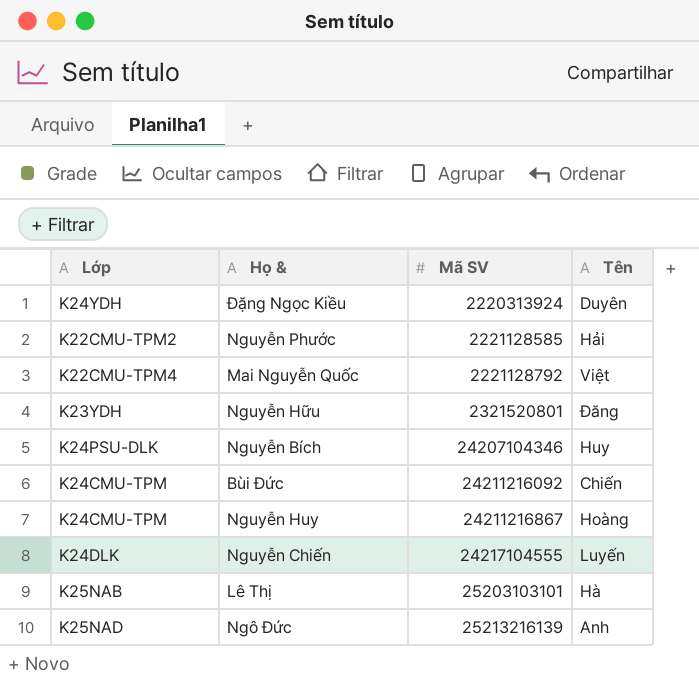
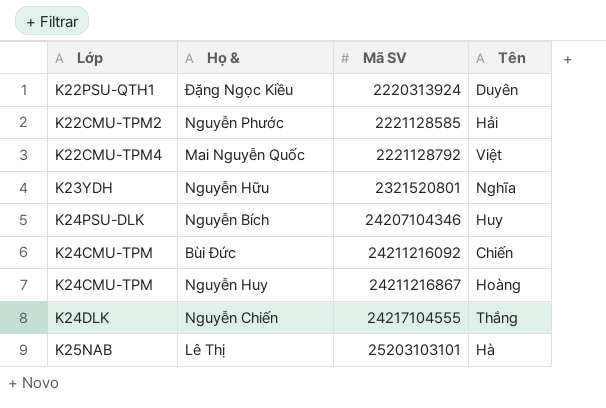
row Ngô Đức: K25NAD | 25213216139 | Anh -> none
Đặng Ngọc Kiều | Lớp: K24YDH -> K22PSU-QTH1
Nguyễn Hữu | Tên: Đăng -> Nghĩa
Nguyễn Chiến | Tên: Luyến -> Thắng

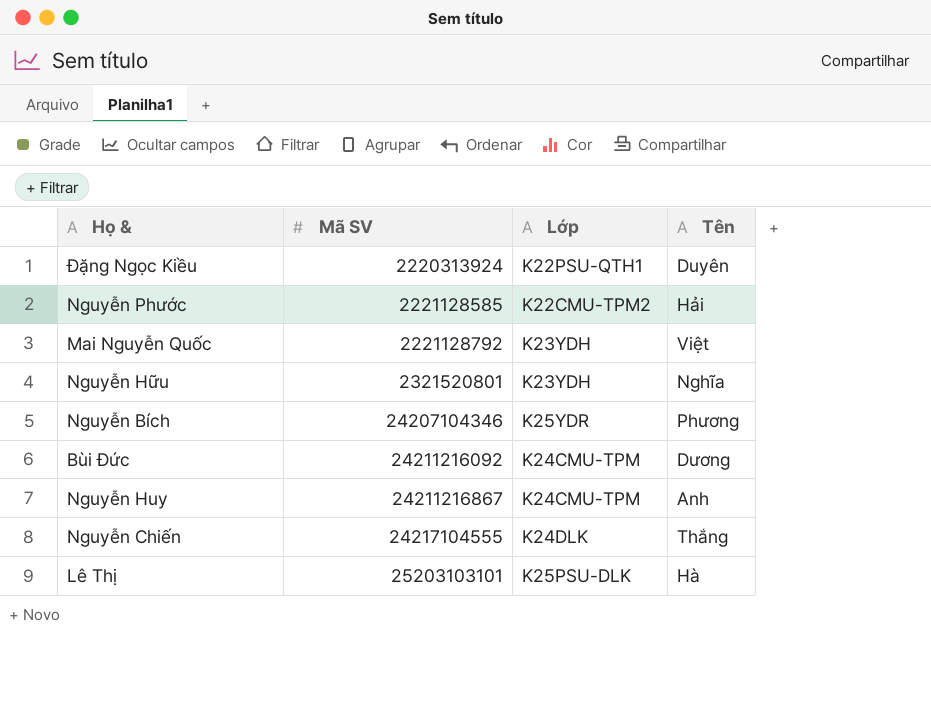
column Lớp | position: 1 -> 3
Mai Nguyễn Quốc | Lớp: K22CMU-TPM4 -> K23YDH
Nguyễn Bích | Lớp: K24PSU-DLK -> K25YDR
Nguyễn Bích | Tên: Huy -> Phương
Bùi Đức | Tên: Chiến -> Dương
Nguyễn Huy | Tên: Hoàng -> Anh
Lê Thị | Lớp: K25NAB -> K25PSU-DLK

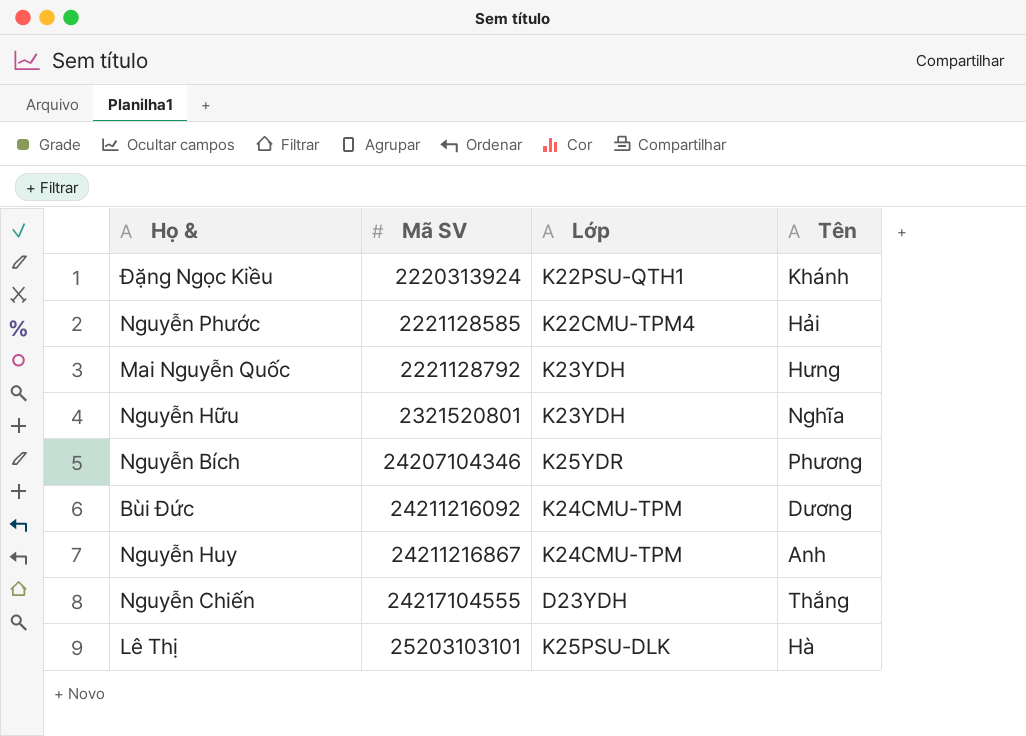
Đặng Ngọc Kiều | Tên: Duyên -> Khánh
Nguyễn Phước | Lớp: K22CMU-TPM2 -> K22CMU-TPM4
Mai Nguyễn Quốc | Tên: Việt -> Hưng
Nguyễn Chiến | Lớp: K24DLK -> D23YDH

